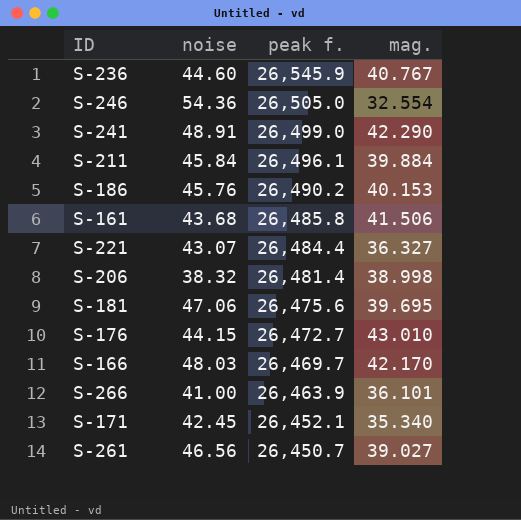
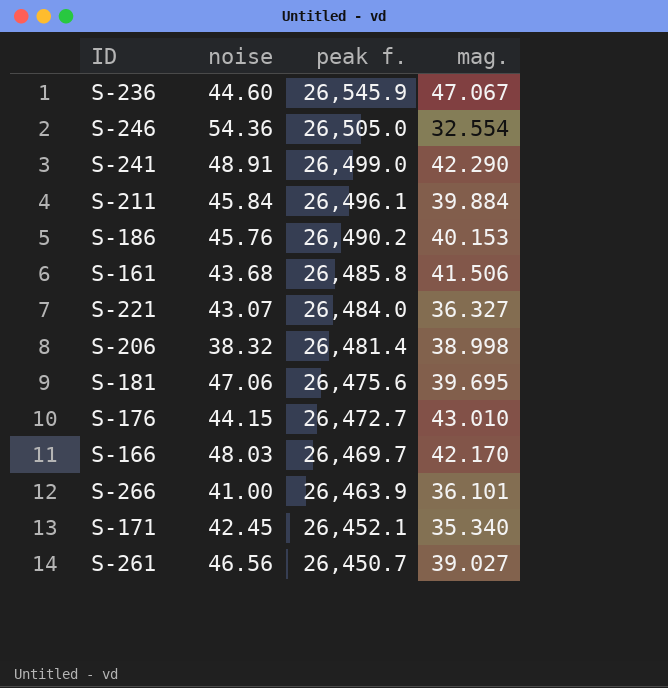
S-236 | mag.: 40.767 -> 47.067
S-221 | peak f.: 26,484.4 -> 26,484.0

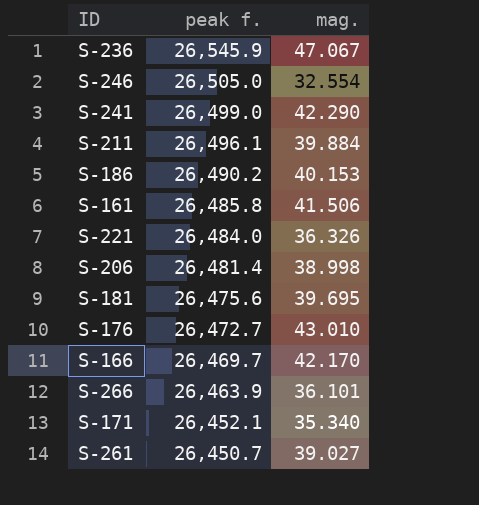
column noise | position: 2 -> none
S-221 | mag.: 36.327 -> 36.326

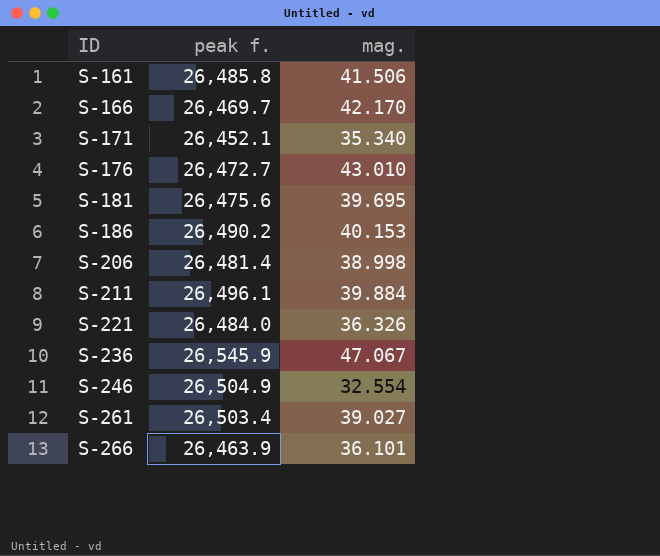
row order: peak f. descending -> ID ascending
row S-241: 26,499.0 | 42.290 -> none
S-246 | peak f.: 26,505.0 -> 26,504.9
S-261 | peak f.: 26,450.7 -> 26,503.4

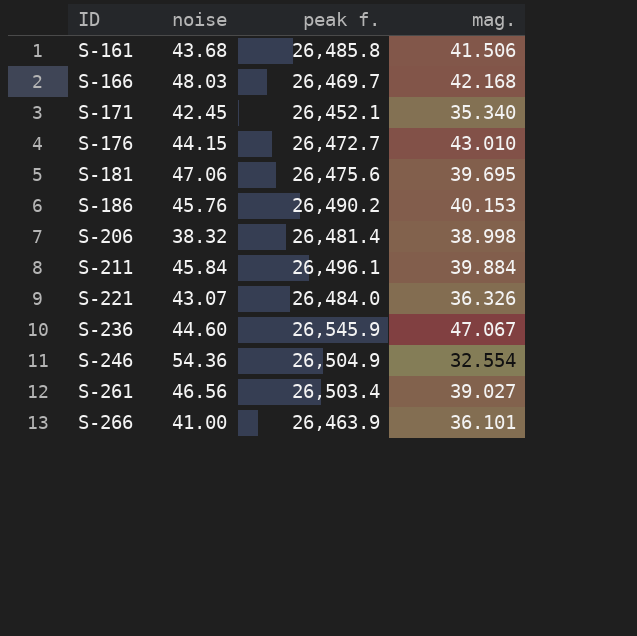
column noise | position: none -> 2
S-166 | mag.: 42.170 -> 42.168

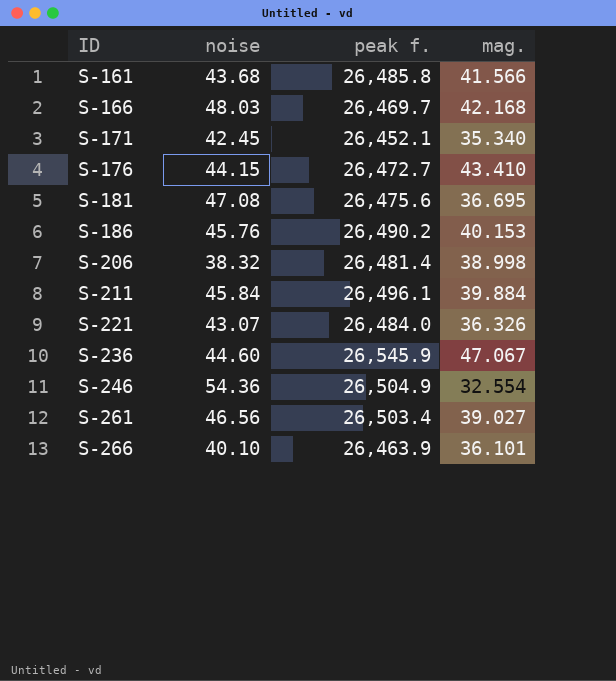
S-161 | mag.: 41.506 -> 41.566
S-176 | mag.: 43.010 -> 43.410
S-181 | noise: 47.06 -> 47.08
S-181 | mag.: 39.695 -> 36.695
S-266 | noise: 41.00 -> 40.10

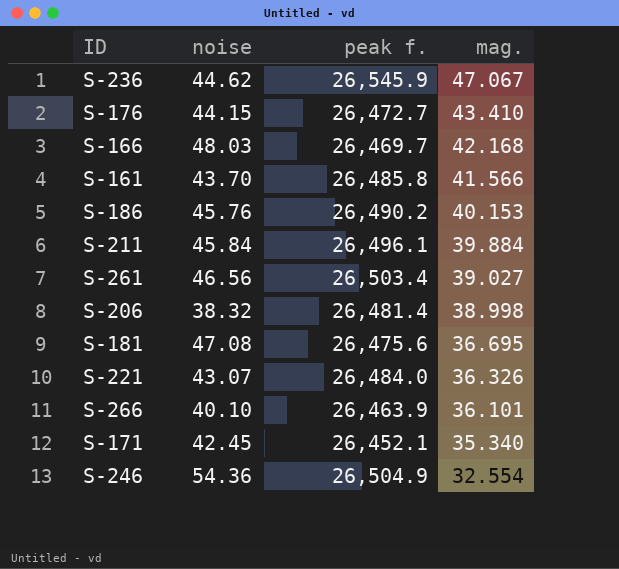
row order: ID ascending -> mag. descending
S-236 | noise: 44.60 -> 44.62
S-161 | noise: 43.68 -> 43.70

